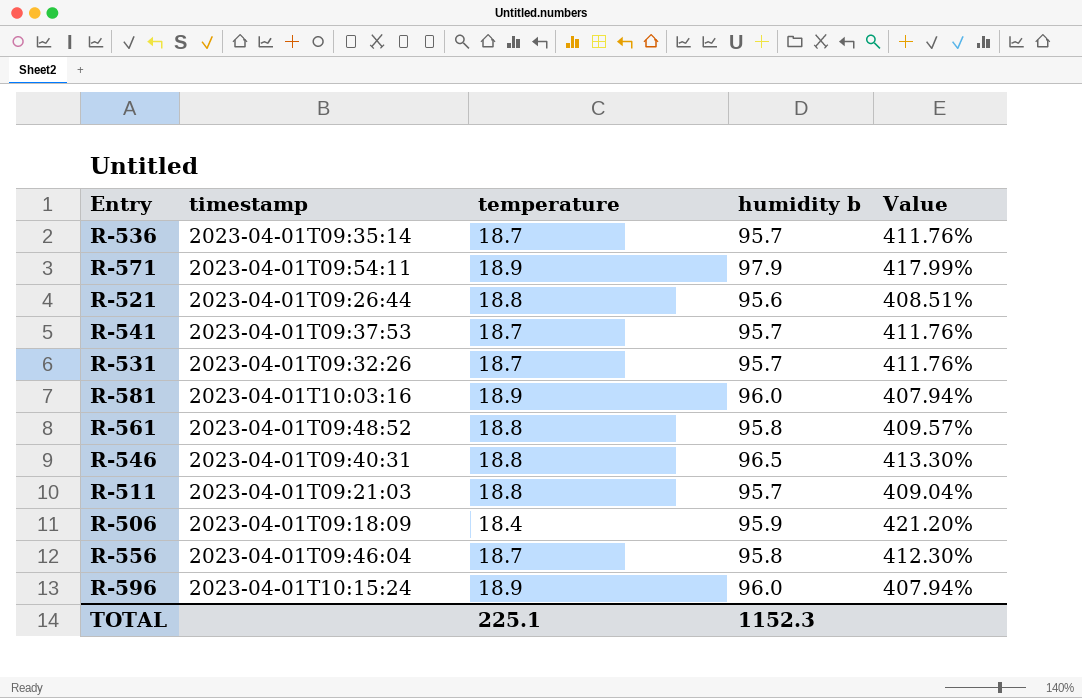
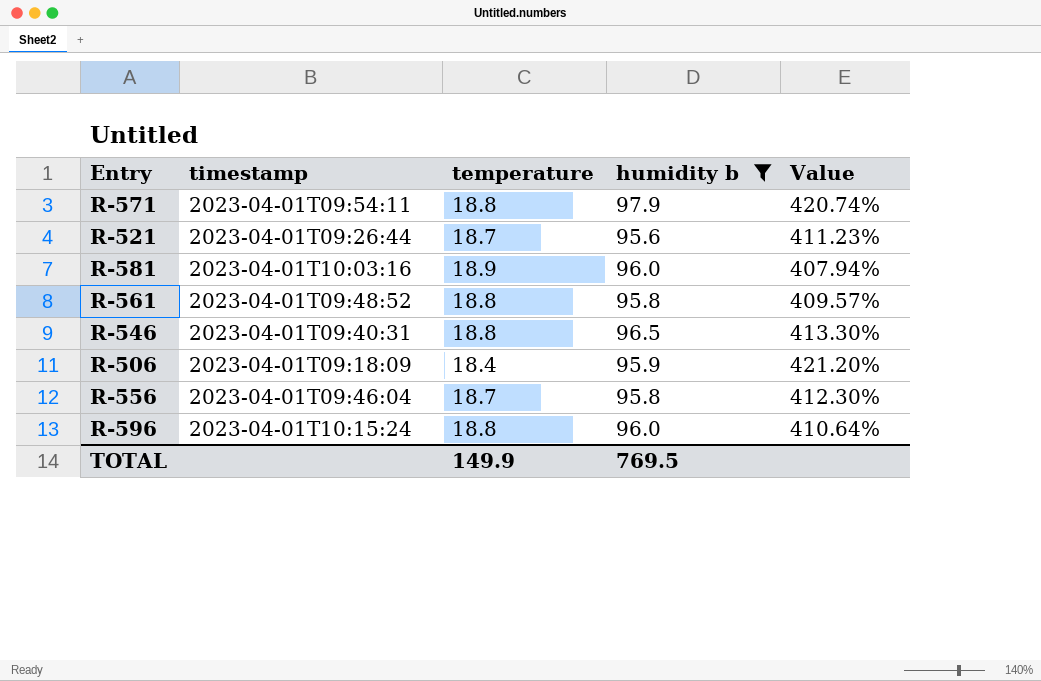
filter: none -> humidity b != 95.7
R-571 | temperature: 18.9 -> 18.8
R-571 | Value: 417.99% -> 420.74%
R-521 | temperature: 18.8 -> 18.7
R-521 | Value: 408.51% -> 411.23%
R-596 | temperature: 18.9 -> 18.8
R-596 | Value: 407.94% -> 410.64%
TOTAL | temperature: 225.1 -> 149.9
TOTAL | humidity b: 1152.3 -> 769.5

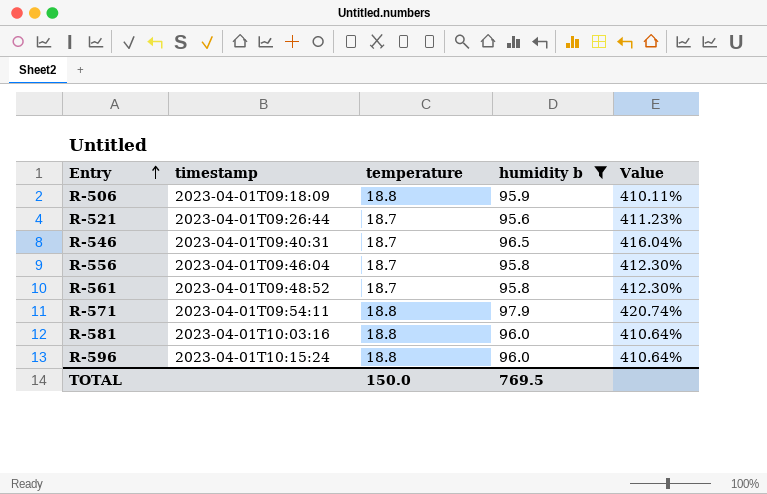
row order: none -> Entry ascending
R-506 | temperature: 18.4 -> 18.8
R-506 | Value: 421.20% -> 410.11%
R-546 | temperature: 18.8 -> 18.7
R-546 | Value: 413.30% -> 416.04%
R-561 | temperature: 18.8 -> 18.7
R-561 | Value: 409.57% -> 412.30%
R-581 | temperature: 18.9 -> 18.8
R-581 | Value: 407.94% -> 410.64%
TOTAL | temperature: 149.9 -> 150.0

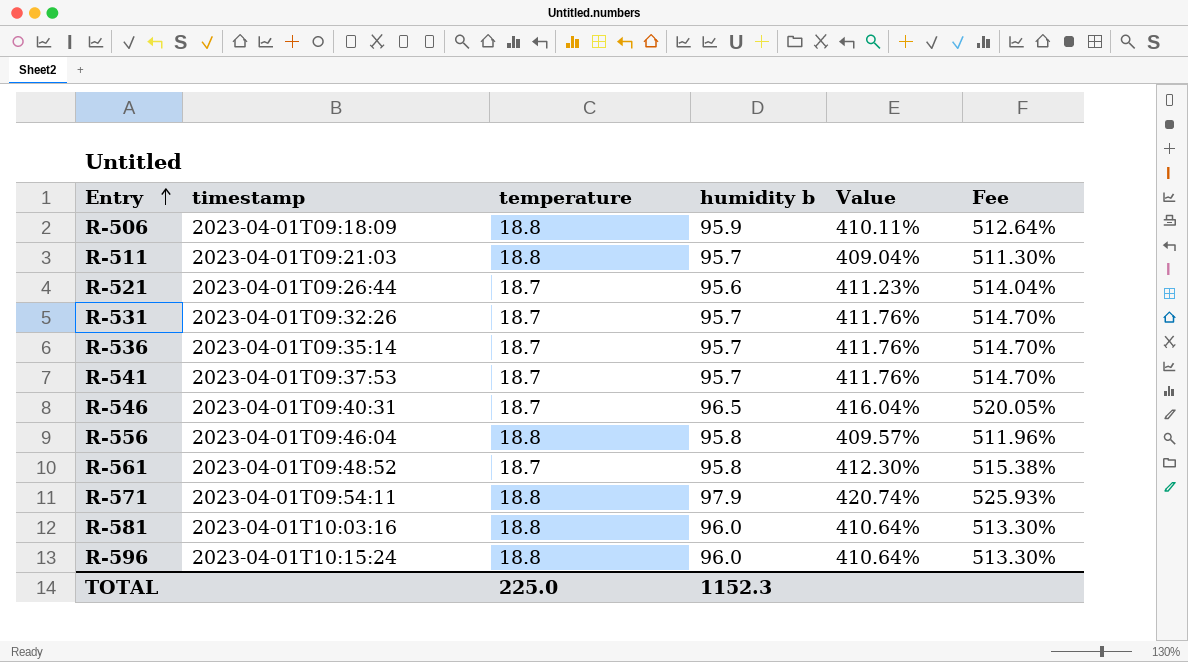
filter: humidity b != 95.7 -> none
column Fee | formula: none -> [Value] * 1.25
R-556 | temperature: 18.7 -> 18.8
R-556 | Value: 412.30% -> 409.57%
TOTAL | temperature: 150.0 -> 225.0
TOTAL | humidity b: 769.5 -> 1152.3

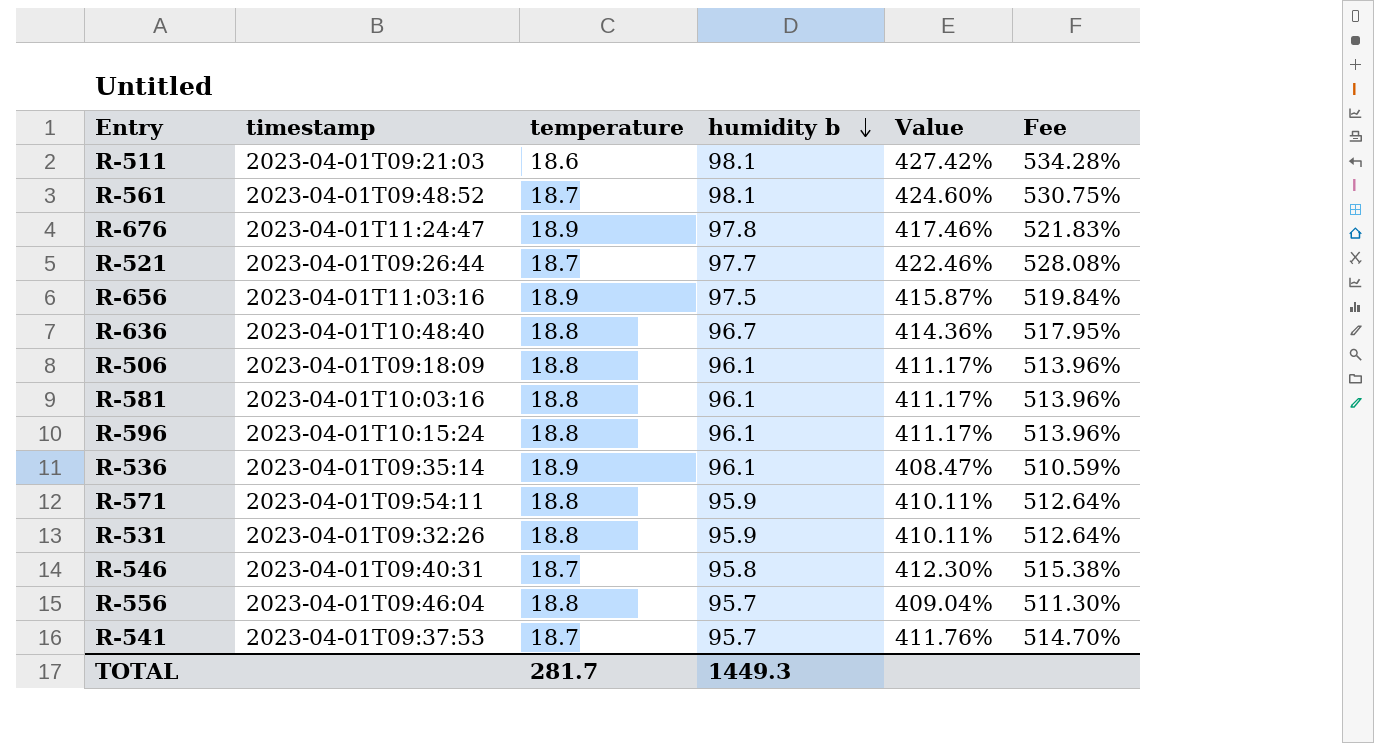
row order: Entry ascending -> humidity b descending
R-511 | temperature: 18.8 -> 18.6
R-511 | humidity b: 95.7 -> 98.1
R-511 | Value: 409.04% -> 427.42%
R-511 | Fee: 511.30% -> 534.28%
R-561 | humidity b: 95.8 -> 98.1
R-561 | Value: 412.30% -> 424.60%
R-561 | Fee: 515.38% -> 530.75%
row R-676: none -> 2023-04-01T11:24:47 | 18.9 | 97.8 | 417.46% | 521.83%
R-521 | humidity b: 95.6 -> 97.7
R-521 | Value: 411.23% -> 422.46%
R-521 | Fee: 514.04% -> 528.08%
row R-656: none -> 2023-04-01T11:03:16 | 18.9 | 97.5 | 415.87% | 519.84%
row R-636: none -> 2023-04-01T10:48:40 | 18.8 | 96.7 | 414.36% | 517.95%
R-506 | humidity b: 95.9 -> 96.1
R-506 | Value: 410.11% -> 411.17%
R-506 | Fee: 512.64% -> 513.96%
R-581 | humidity b: 96.0 -> 96.1
R-581 | Value: 410.64% -> 411.17%
R-581 | Fee: 513.30% -> 513.96%
R-596 | humidity b: 96.0 -> 96.1
R-596 | Value: 410.64% -> 411.17%
R-596 | Fee: 513.30% -> 513.96%
R-536 | temperature: 18.7 -> 18.9
R-536 | humidity b: 95.7 -> 96.1
R-536 | Value: 411.76% -> 408.47%
R-536 | Fee: 514.70% -> 510.59%
R-571 | humidity b: 97.9 -> 95.9
R-571 | Value: 420.74% -> 410.11%
R-571 | Fee: 525.93% -> 512.64%
R-531 | temperature: 18.7 -> 18.8
R-531 | humidity b: 95.7 -> 95.9
R-531 | Value: 411.76% -> 410.11%
R-531 | Fee: 514.70% -> 512.64%
R-546 | humidity b: 96.5 -> 95.8
R-546 | Value: 416.04% -> 412.30%
R-546 | Fee: 520.05% -> 515.38%
R-556 | humidity b: 95.8 -> 95.7
R-556 | Value: 409.57% -> 409.04%
R-556 | Fee: 511.96% -> 511.30%
TOTAL | temperature: 225.0 -> 281.7
TOTAL | humidity b: 1152.3 -> 1449.3

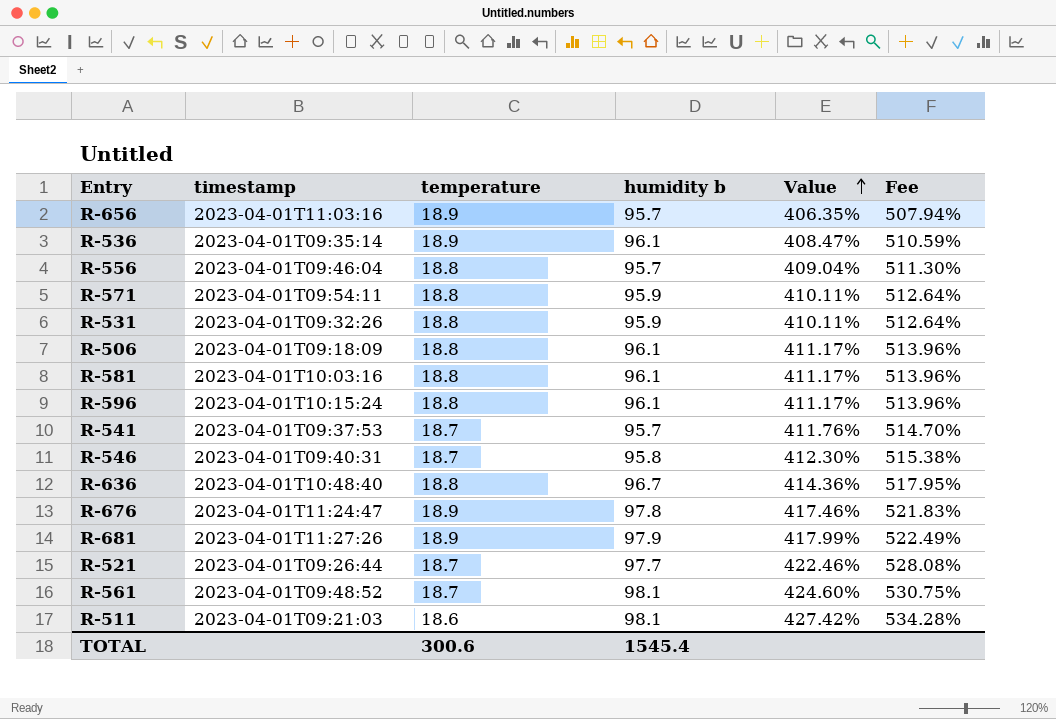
row order: humidity b descending -> Value ascending
R-656 | humidity b: 97.5 -> 95.7
R-656 | Value: 415.87% -> 406.35%
R-656 | Fee: 519.84% -> 507.94%
row R-681: none -> 2023-04-01T11:27:26 | 18.9 | 97.9 | 417.99% | 522.49%
TOTAL | temperature: 281.7 -> 300.6
TOTAL | humidity b: 1449.3 -> 1545.4

